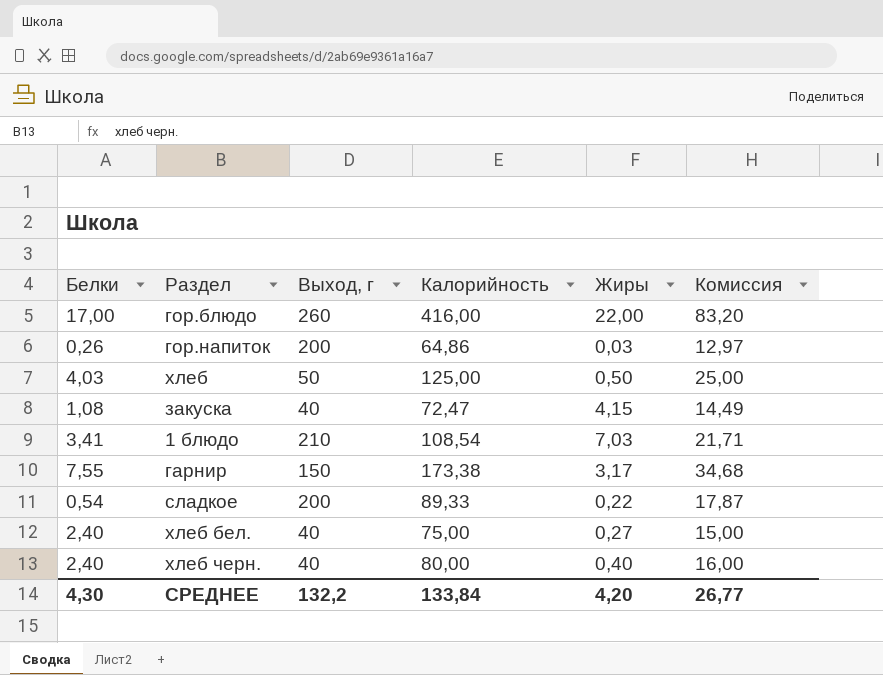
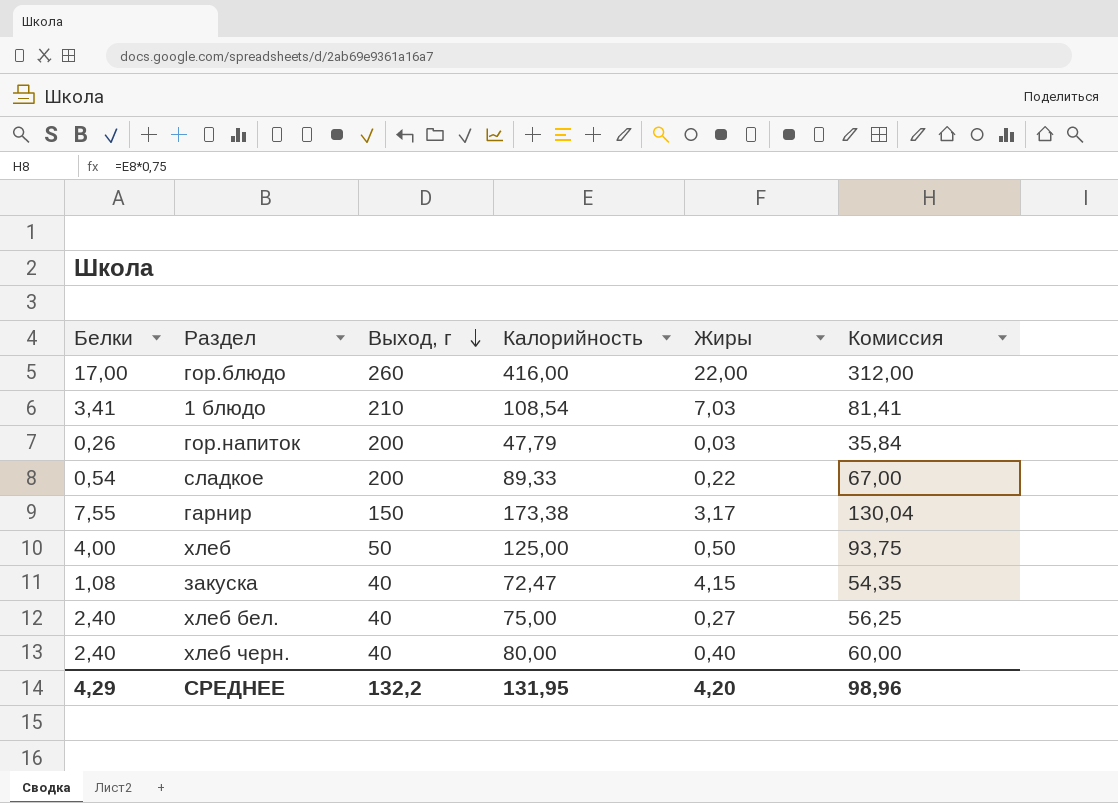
row order: none -> Выход, г descending
column Комиссия | formula: [Калорийность] * 0,2 -> [Калорийность] * 0,75
гор.напиток | Калорийность: 64,86 -> 47,79
хлеб | Белки: 4,03 -> 4,00
СРЕДНЕЕ | Белки: 4,30 -> 4,29
СРЕДНЕЕ | Калорийность: 133,84 -> 131,95
СРЕДНЕЕ | Комиссия: 26,77 -> 98,96

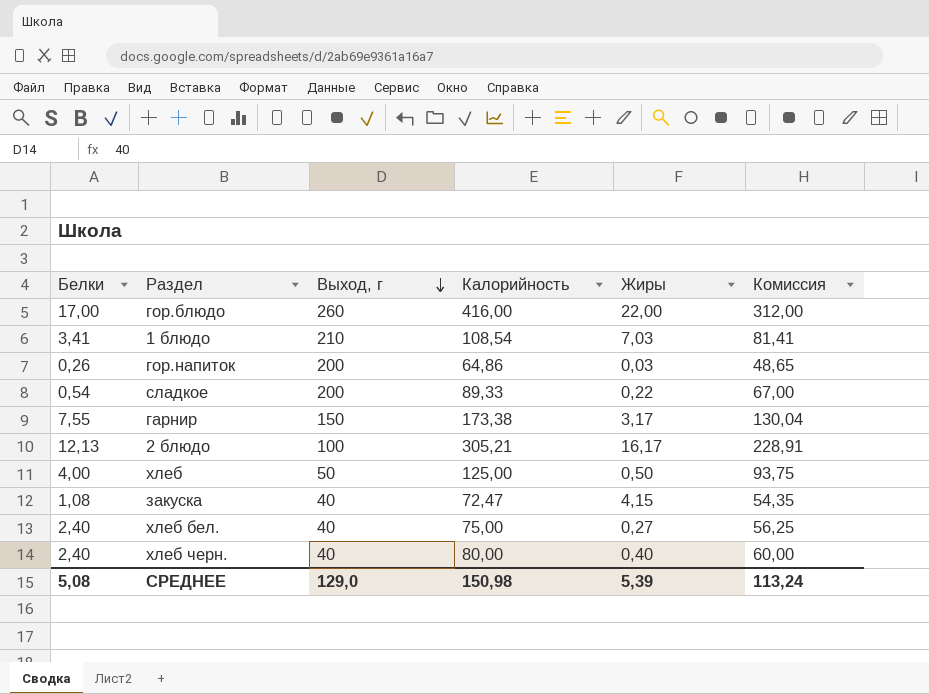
гор.напиток | Калорийность: 47,79 -> 64,86
гор.напиток | Комиссия: 35,84 -> 48,65
row 2 блюдо: none -> 12,13 | 100 | 305,21 | 16,17 | 228,91
СРЕДНЕЕ | Белки: 4,29 -> 5,08
СРЕДНЕЕ | Выход, г: 132,2 -> 129,0
СРЕДНЕЕ | Калорийность: 131,95 -> 150,98
СРЕДНЕЕ | Жиры: 4,20 -> 5,39
СРЕДНЕЕ | Комиссия: 98,96 -> 113,24

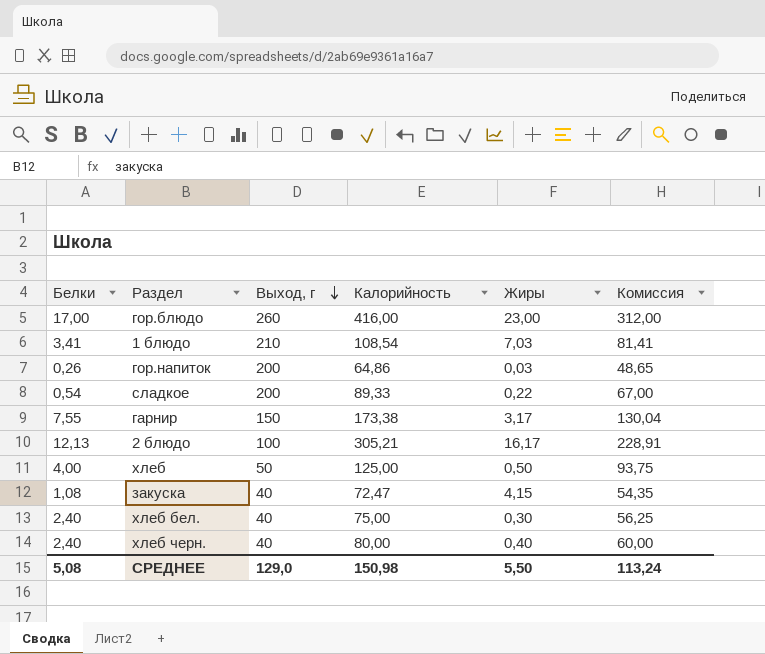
гор.блюдо | Жиры: 22,00 -> 23,00
хлеб бел. | Жиры: 0,27 -> 0,30
СРЕДНЕЕ | Жиры: 5,39 -> 5,50

